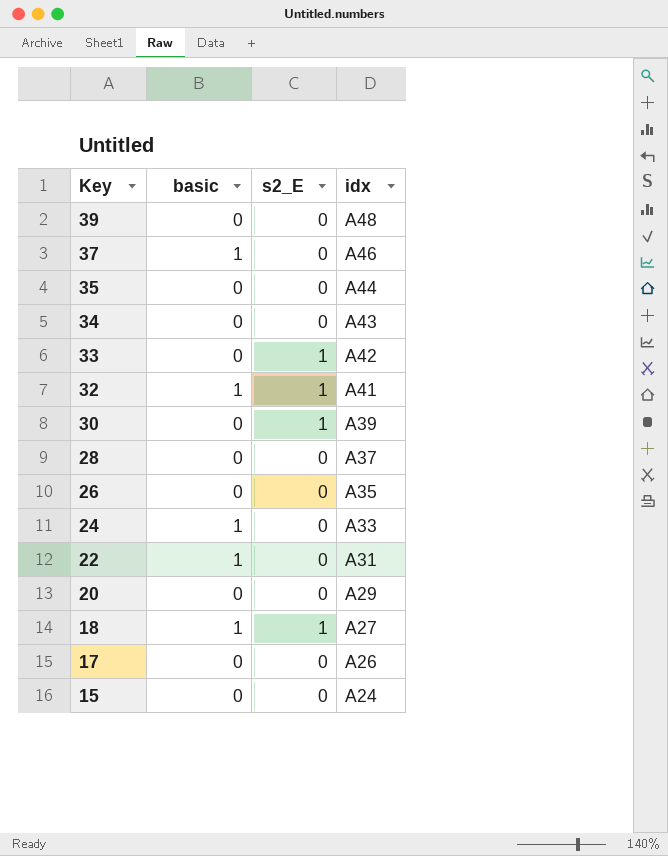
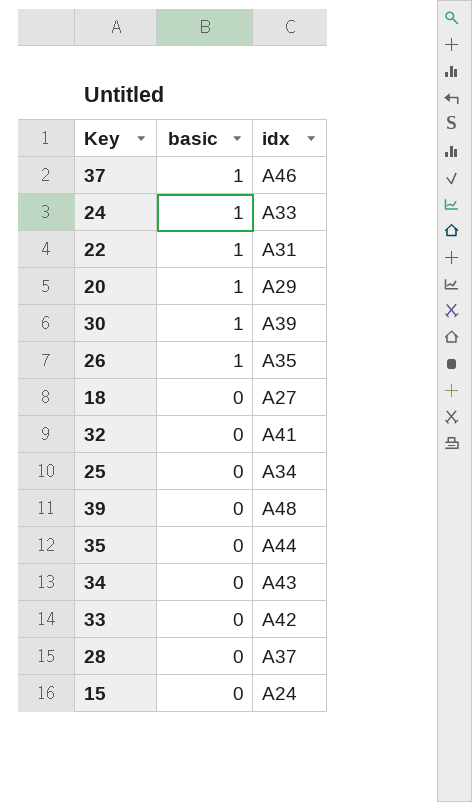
row order: Key descending -> basic descending
column s2_E | position: 3 -> none
row 17: 0 | 0 | A26 -> none
20 | basic: 0 -> 1
30 | basic: 0 -> 1
26 | basic: 0 -> 1
18 | basic: 1 -> 0
32 | basic: 1 -> 0
row 25: none -> 0 | A34

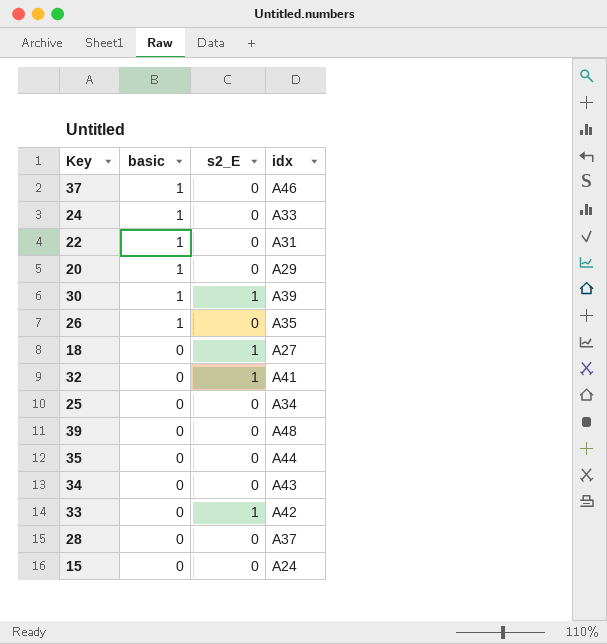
column s2_E | position: none -> 3

